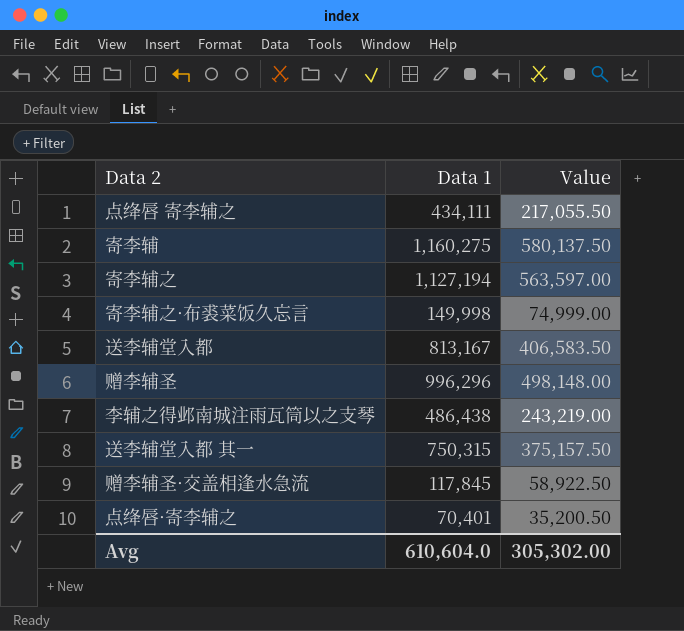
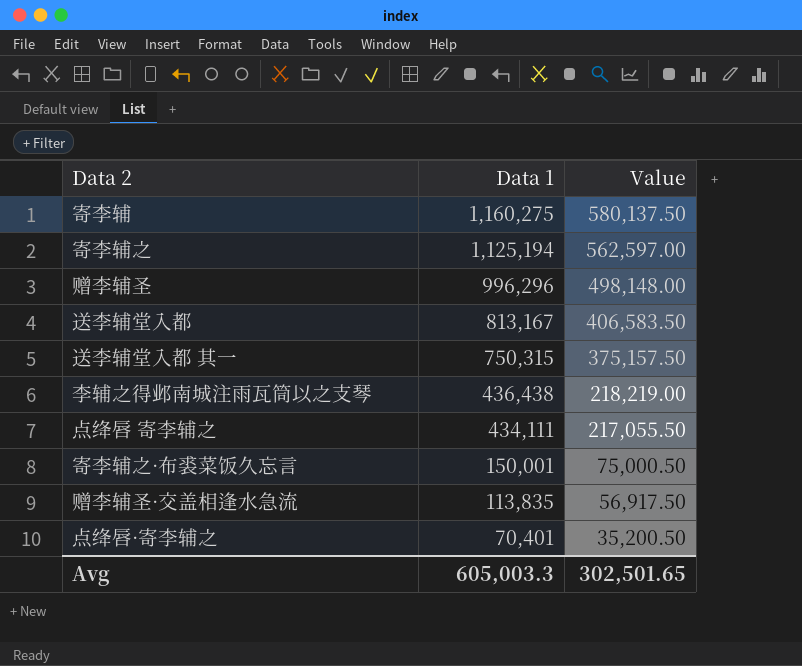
row order: none -> Data 1 descending
寄李辅之 | Data 1: 1,127,194 -> 1,125,194
寄李辅之 | Value: 563,597.00 -> 562,597.00
李辅之得邺南城注雨瓦筒以之支琴 | Data 1: 486,438 -> 436,438
李辅之得邺南城注雨瓦筒以之支琴 | Value: 243,219.00 -> 218,219.00
寄李辅之·布裘菜饭久忘言 | Data 1: 149,998 -> 150,001
寄李辅之·布裘菜饭久忘言 | Value: 74,999.00 -> 75,000.50
赠李辅圣·交盖相逢水急流 | Data 1: 117,845 -> 113,835
赠李辅圣·交盖相逢水急流 | Value: 58,922.50 -> 56,917.50
Avg | Data 1: 610,604.0 -> 605,003.3
Avg | Value: 305,302.00 -> 302,501.65

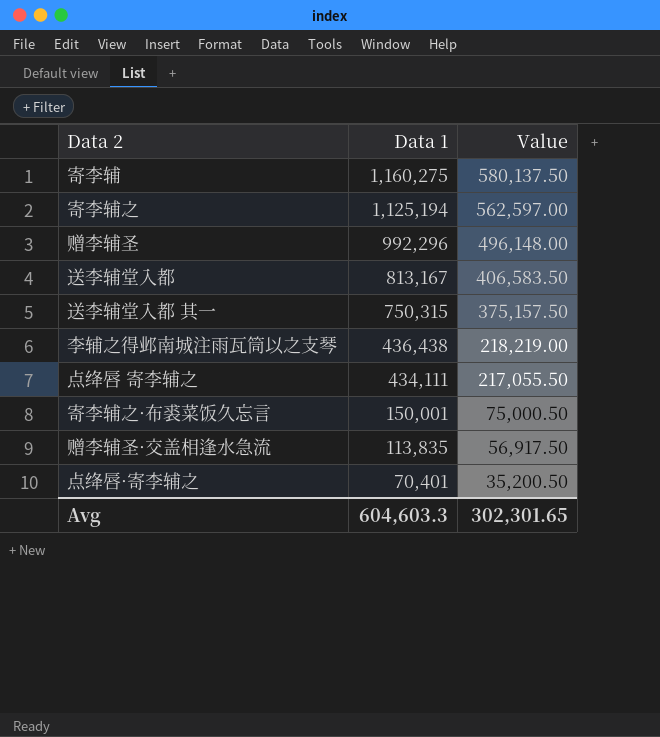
赠李辅圣 | Data 1: 996,296 -> 992,296
赠李辅圣 | Value: 498,148.00 -> 496,148.00
Avg | Data 1: 605,003.3 -> 604,603.3
Avg | Value: 302,501.65 -> 302,301.65

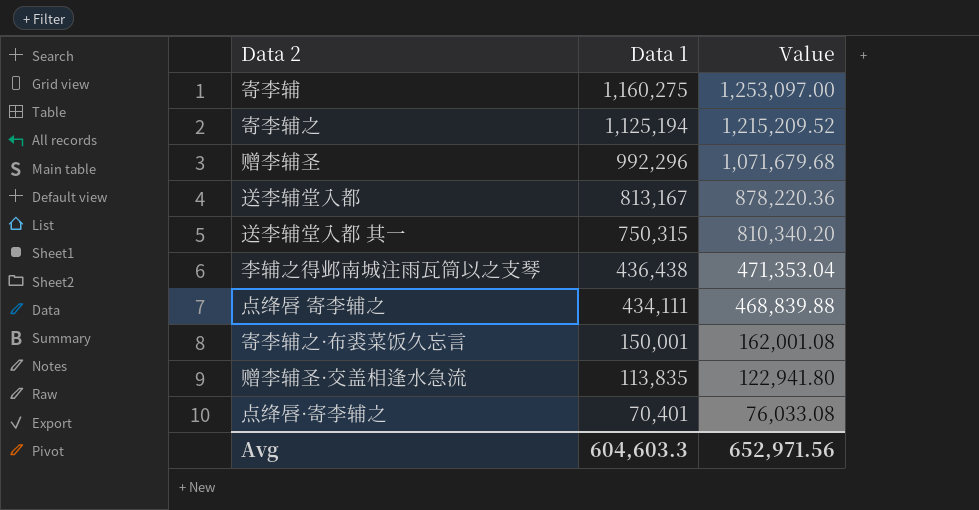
column Value | formula: [Data 1] * 0.5 -> [Data 1] * 1.08
Avg | Value: 302,301.65 -> 652,971.56

